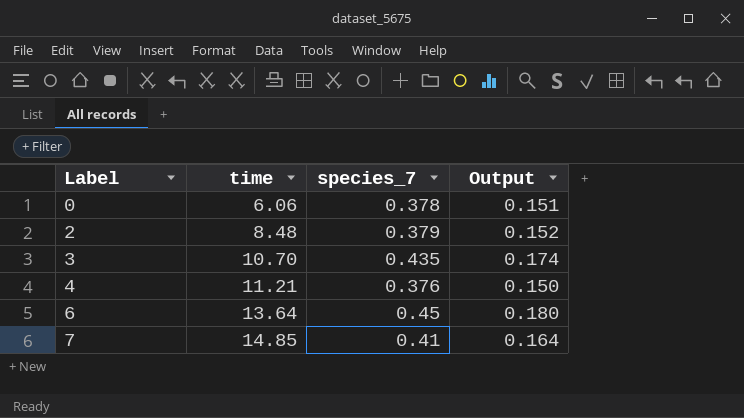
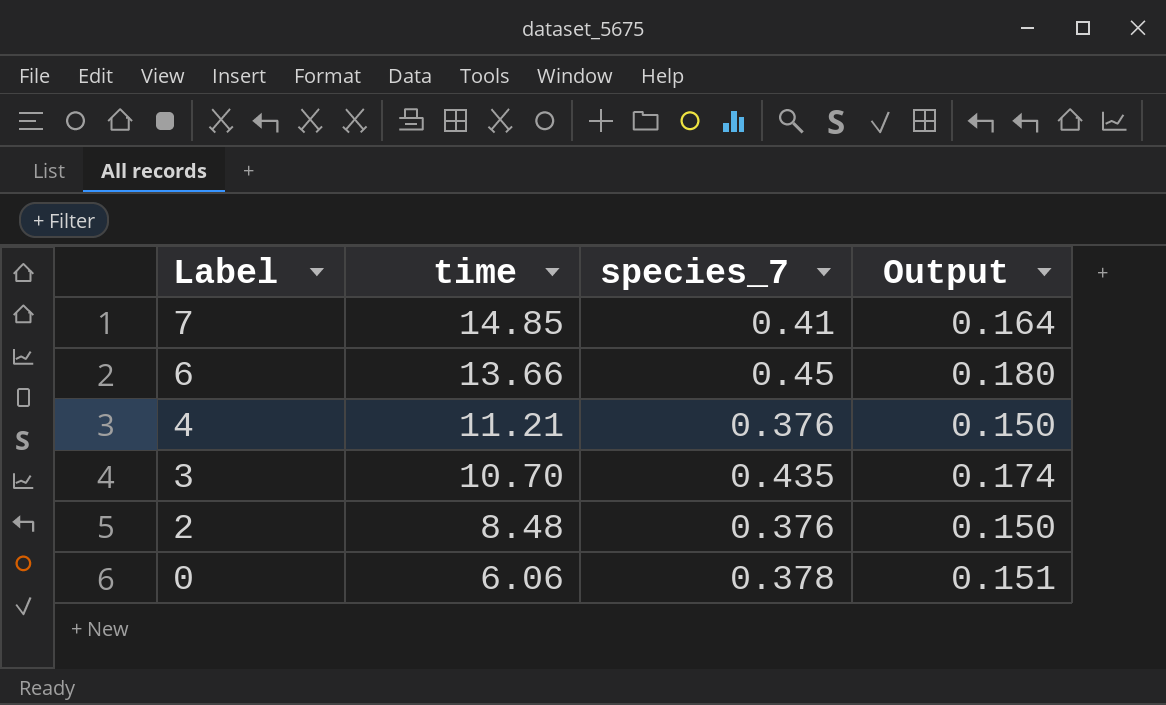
row order: Label ascending -> Label descending
6 | time: 13.64 -> 13.66
2 | species_7: 0.379 -> 0.376
2 | Output: 0.152 -> 0.150

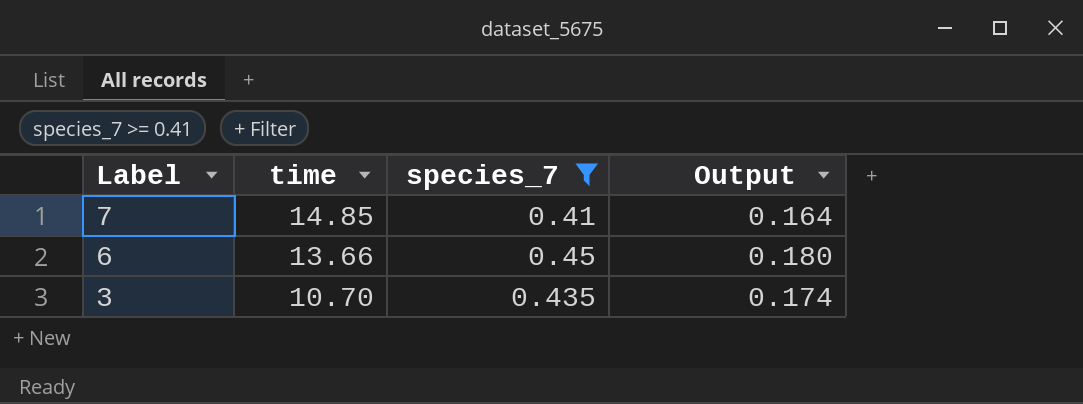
filter: none -> species_7 >= 0.41

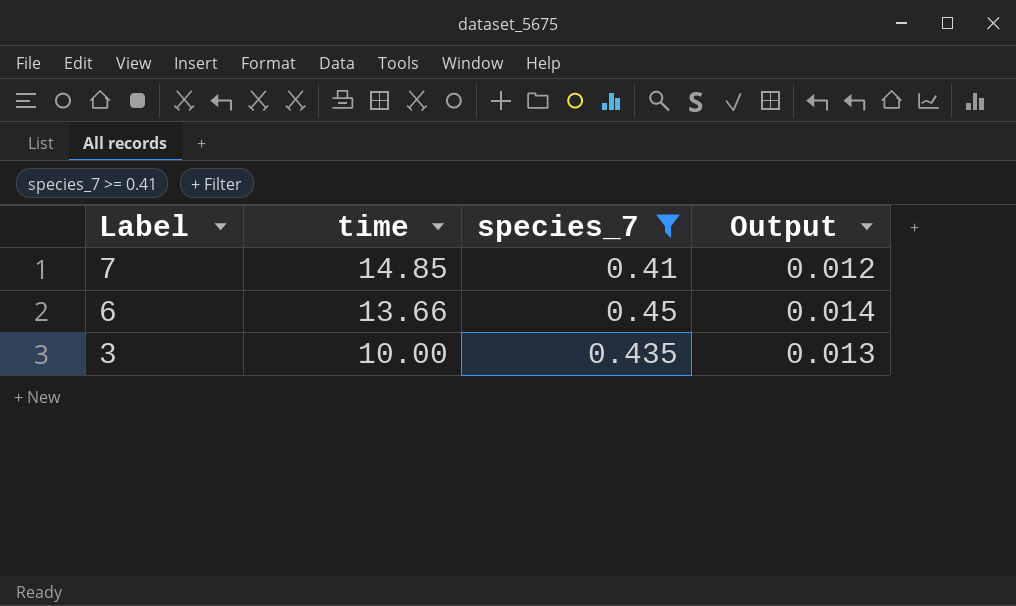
column Output | formula: [species_7] * 0.4 -> [species_7] * 0.03
3 | time: 10.70 -> 10.00

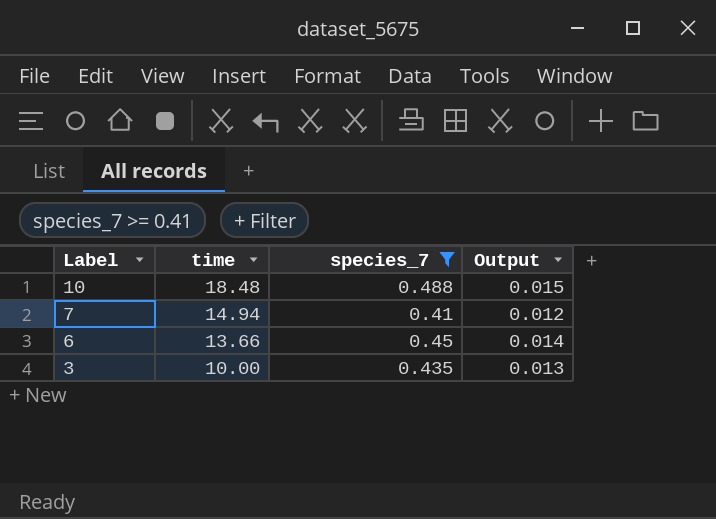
row 10: none -> 18.48 | 0.488 | 0.015
7 | time: 14.85 -> 14.94

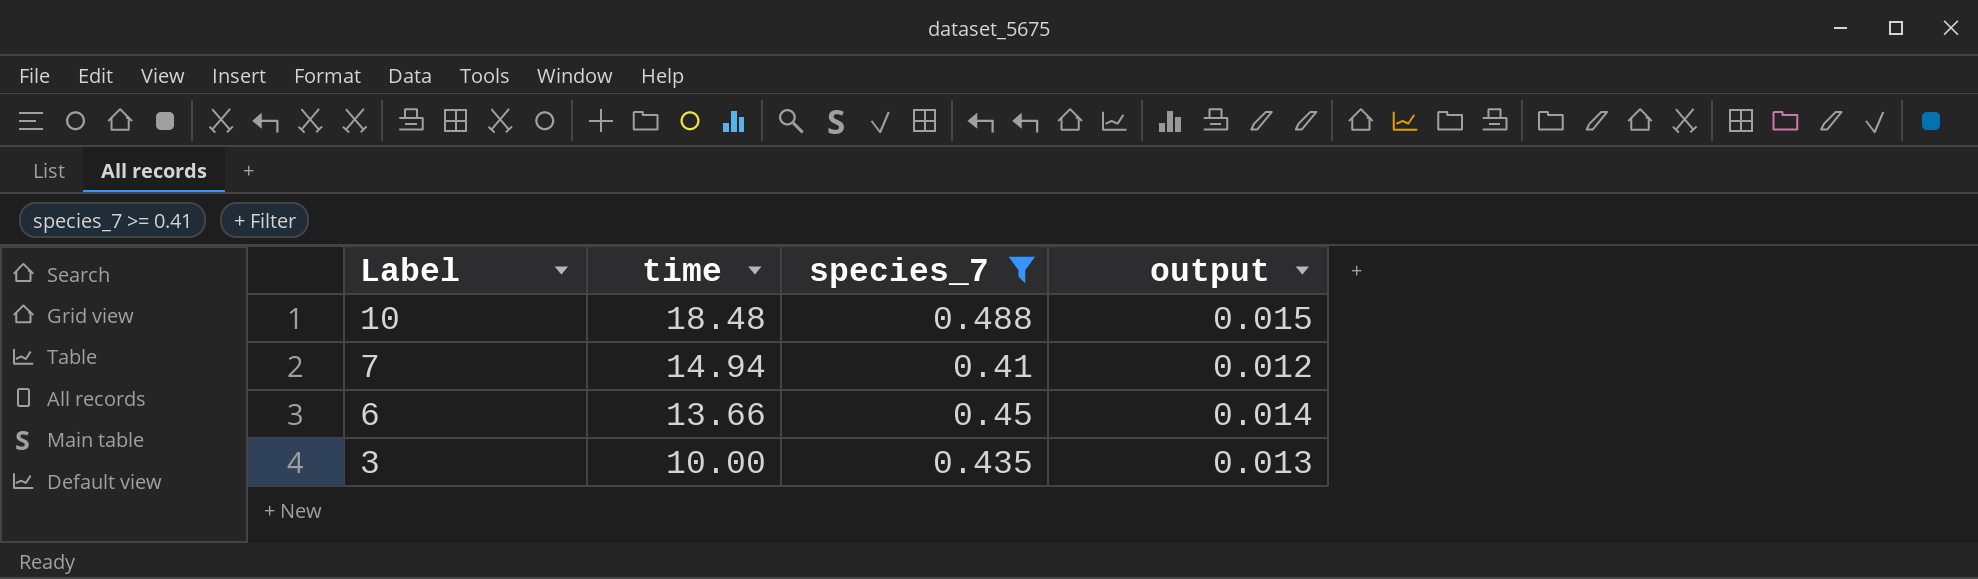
column name: Output -> output

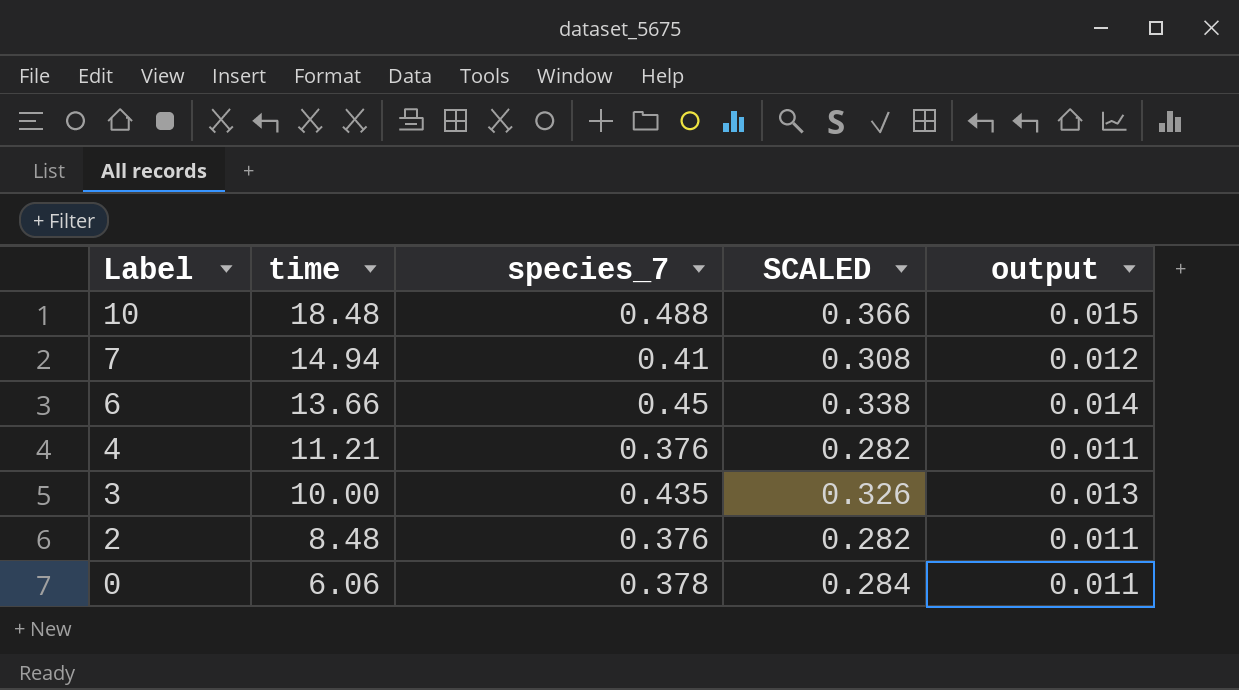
filter: species_7 >= 0.41 -> none
column SCALED | formula: none -> [species_7] * 0.75

